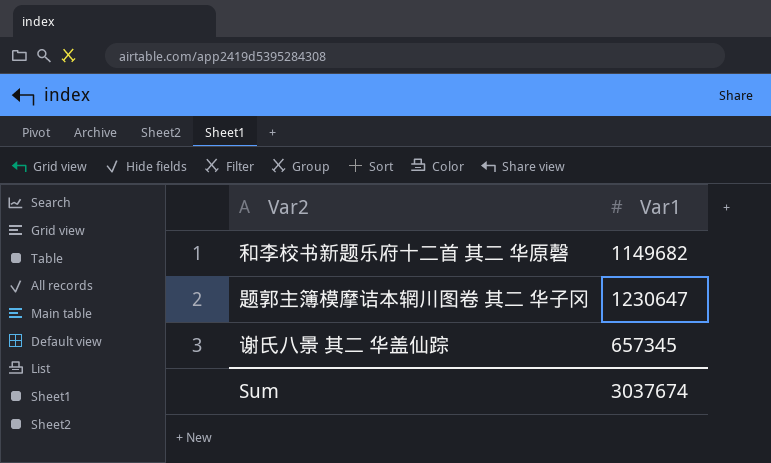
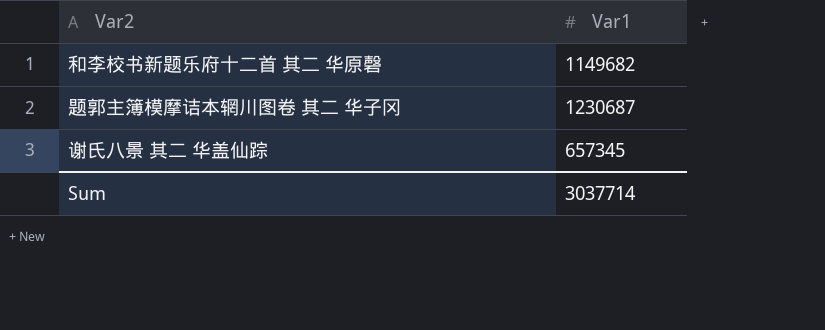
题郭主簿模摩诘本辋川图卷 其二 华子冈 | Var1: 1230647 -> 1230687
Sum | Var1: 3037674 -> 3037714

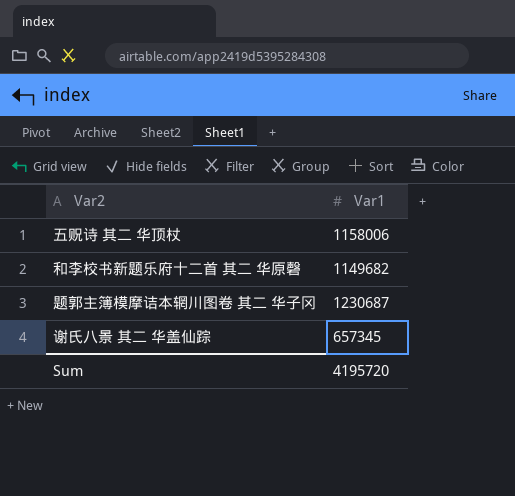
row 五贶诗 其二 华顶杖: none -> 1158006
Sum | Var1: 3037714 -> 4195720

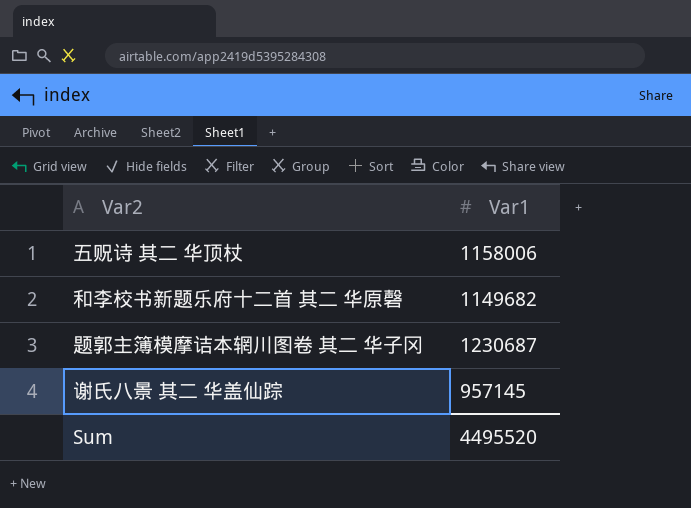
谢氏八景 其二 华盖仙踪 | Var1: 657345 -> 957145
Sum | Var1: 4195720 -> 4495520

